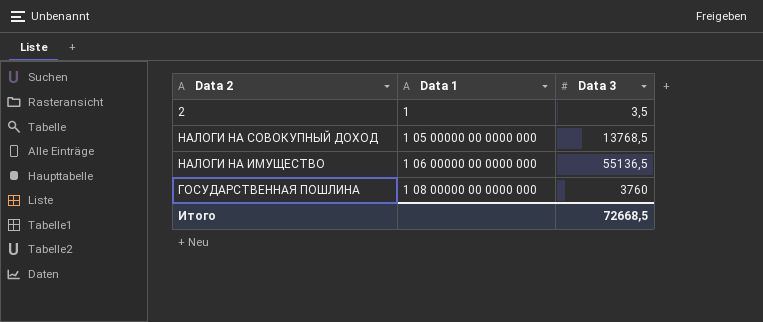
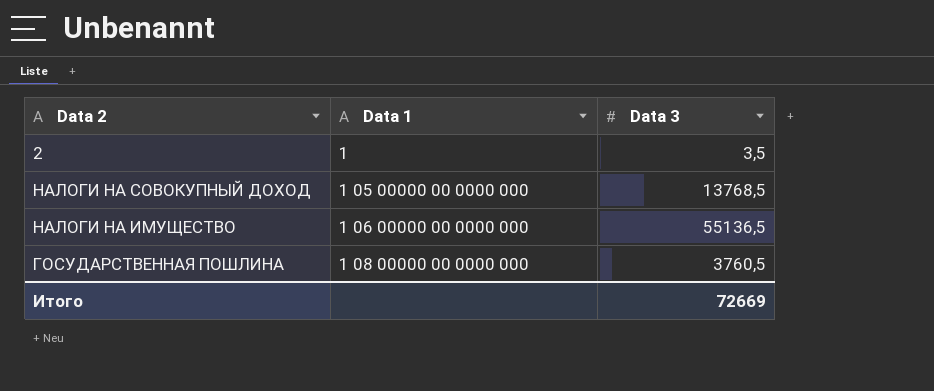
ГОСУДАРСТВЕННАЯ ПОШЛИНА | Data 3: 3760 -> 3760,5
Итого | Data 3: 72668,5 -> 72669

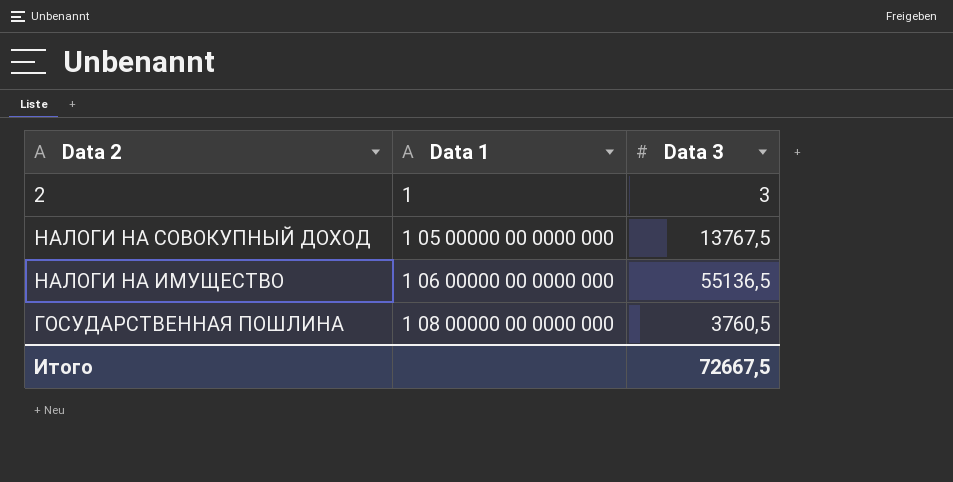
2 | Data 3: 3,5 -> 3
НАЛОГИ НА СОВОКУПНЫЙ ДОХОД | Data 3: 13768,5 -> 13767,5
Итого | Data 3: 72669 -> 72667,5

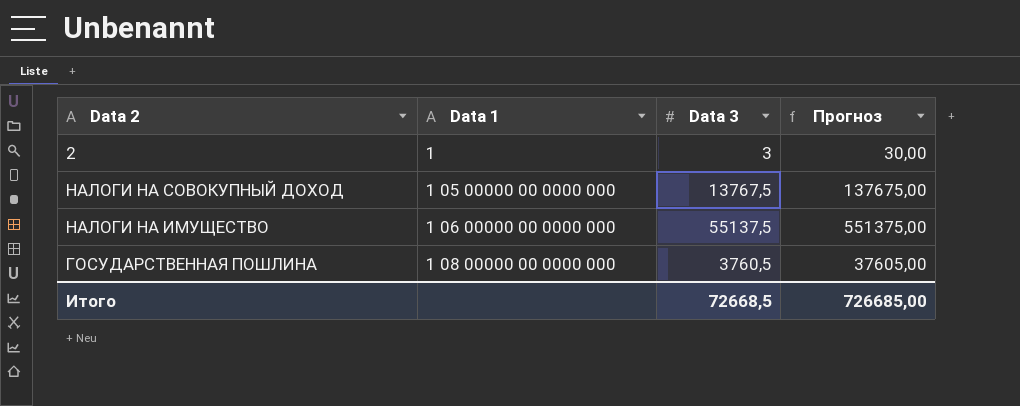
column Прогноз | formula: none -> [Data 3] * 10
НАЛОГИ НА ИМУЩЕСТВО | Data 3: 55136,5 -> 55137,5
Итого | Data 3: 72667,5 -> 72668,5

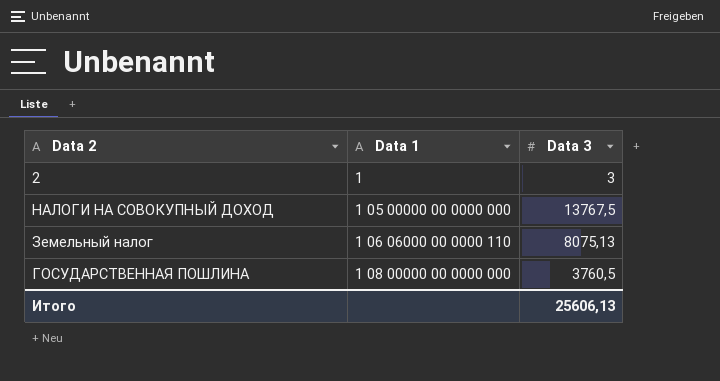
column Прогноз | formula: [Data 3] * 10 -> none
row НАЛОГИ НА ИМУЩЕСТВО: 1 06 00000 00 0000 000 | 55137,5 | 551375,00 -> none
row Земельный налог: none -> 1 06 06000 00 0000 110 | 8075,13
Итого | Data 3: 72668,5 -> 25606,13

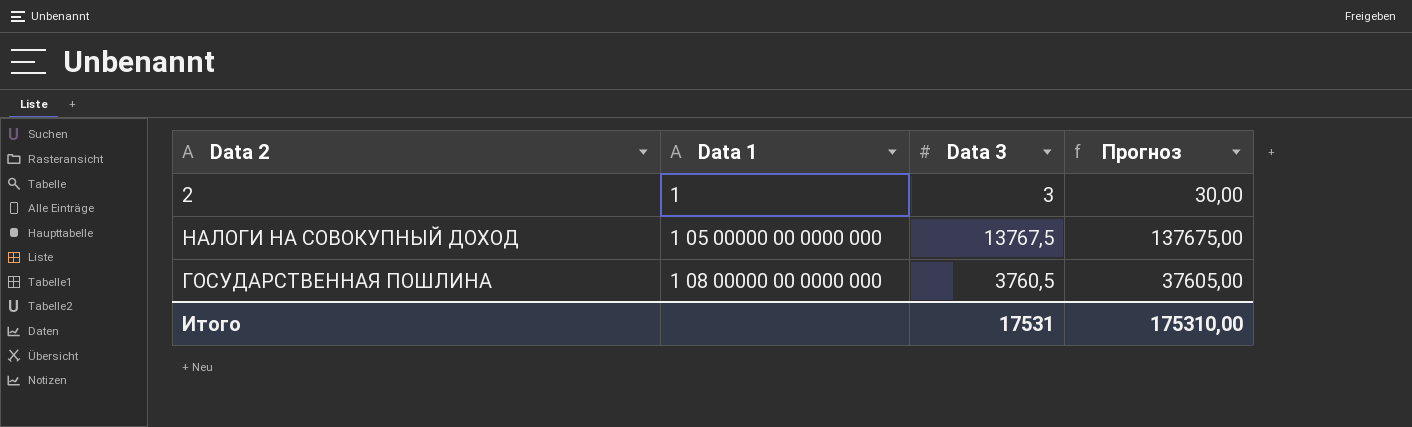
column Прогноз | formula: none -> [Data 3] * 10
row Земельный налог: 1 06 06000 00 0000 110 | 8075,13 -> none
Итого | Data 3: 25606,13 -> 17531

